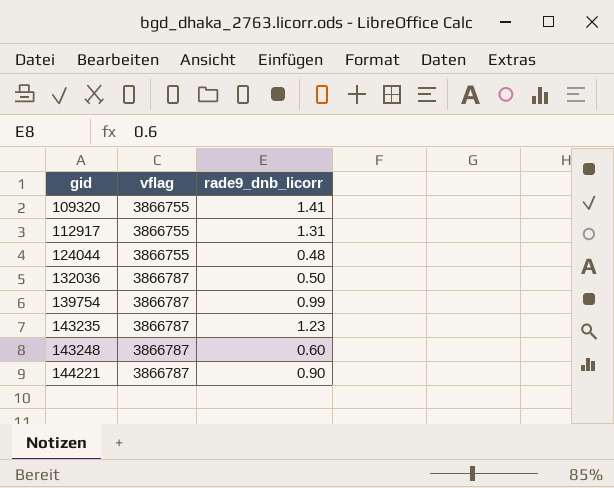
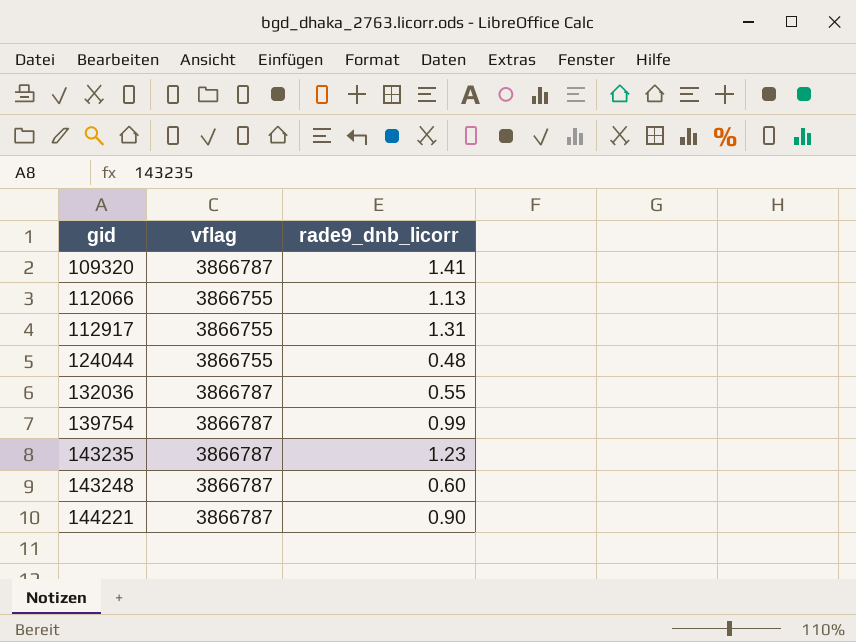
109320 | vflag: 3866755 -> 3866787
row 112066: none -> 3866755 | 1.13
132036 | rade9_dnb_licorr: 0.50 -> 0.55

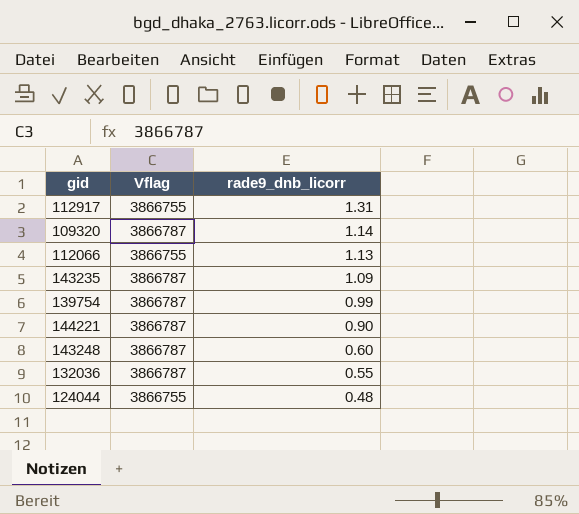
row order: gid ascending -> rade9_dnb_licorr descending
column name: vflag -> Vflag
109320 | rade9_dnb_licorr: 1.41 -> 1.14
143235 | rade9_dnb_licorr: 1.23 -> 1.09

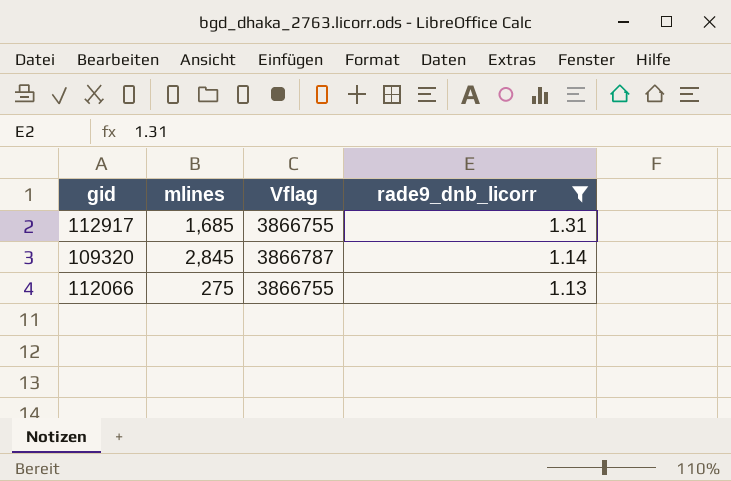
filter: none -> rade9_dnb_licorr >= 1.13
column mlines | position: none -> 2

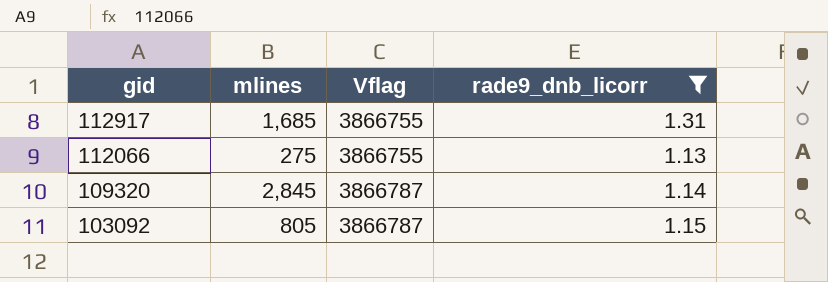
row order: rade9_dnb_licorr descending -> gid descending
row 103092: none -> 805 | 3866787 | 1.15

